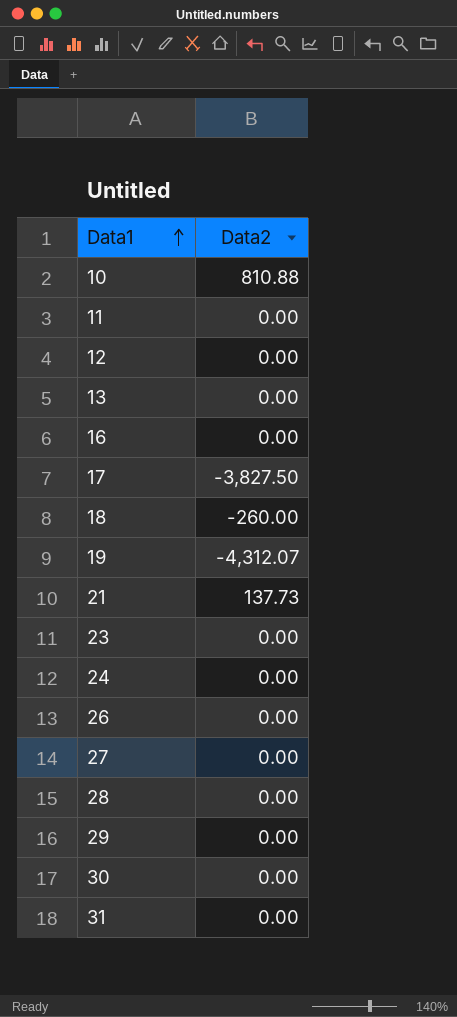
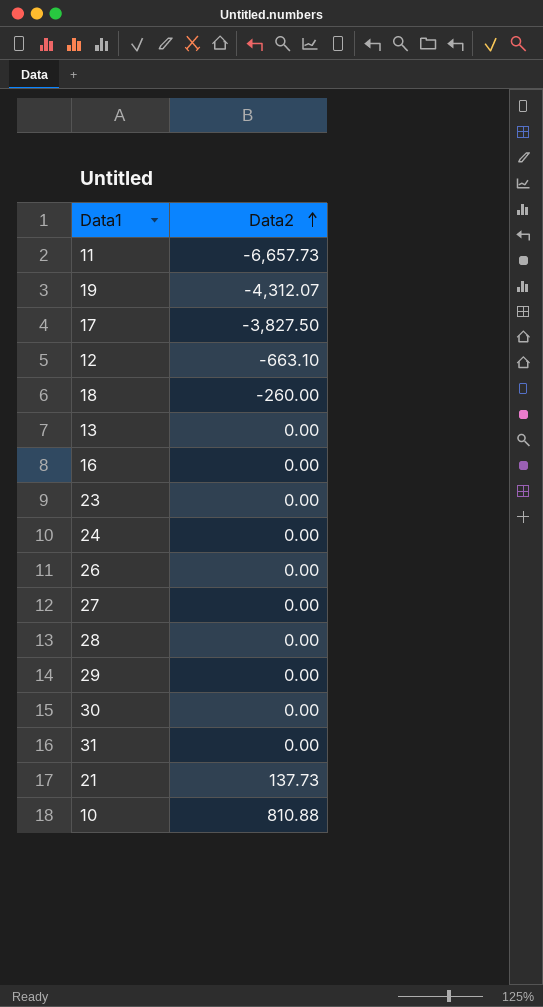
row order: Data1 ascending -> Data2 ascending
11 | Data2: 0.00 -> -6,657.73
12 | Data2: 0.00 -> -663.10

